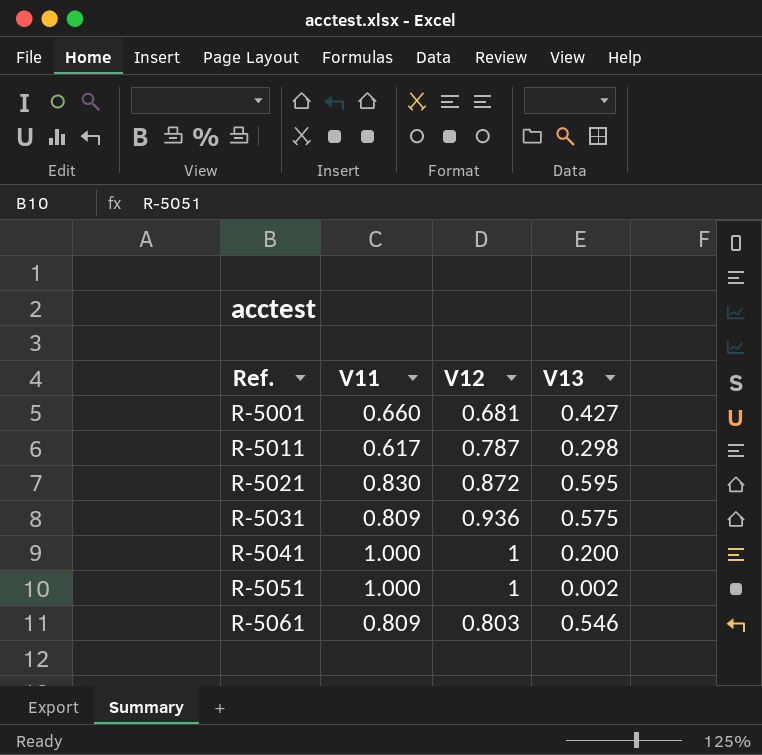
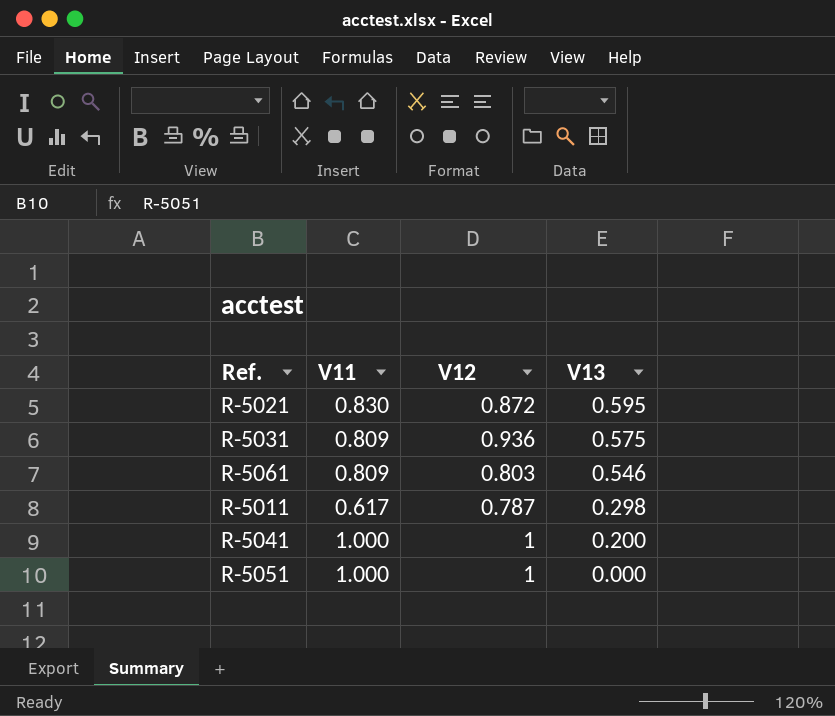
row order: Ref. ascending -> V13 descending
row R-5001: 0.660 | 0.681 | 0.427 -> none
R-5051 | V13: 0.002 -> 0.000

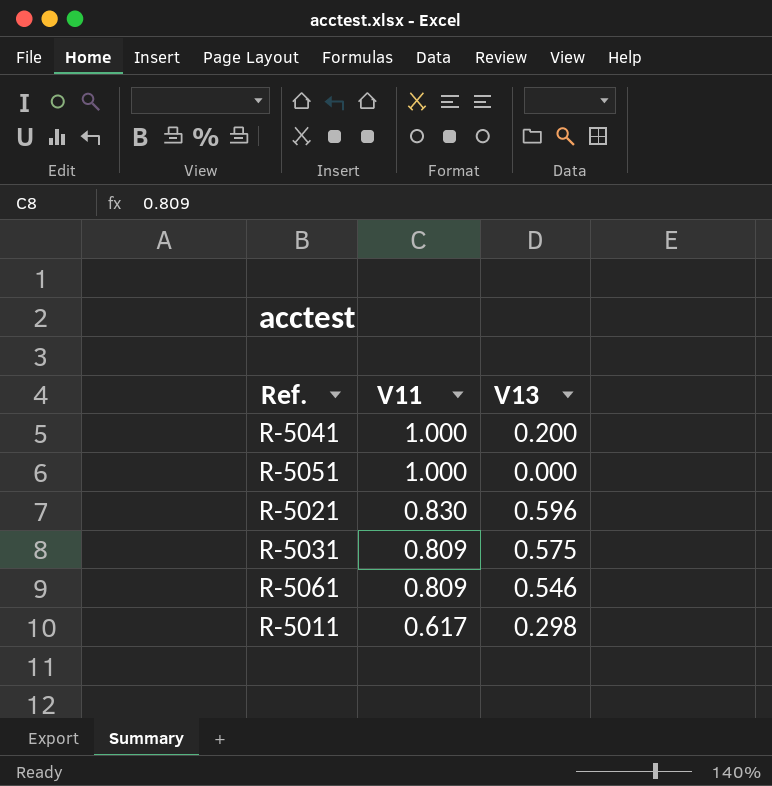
row order: V13 descending -> V11 descending
column V12 | position: 3 -> none
R-5021 | V13: 0.595 -> 0.596

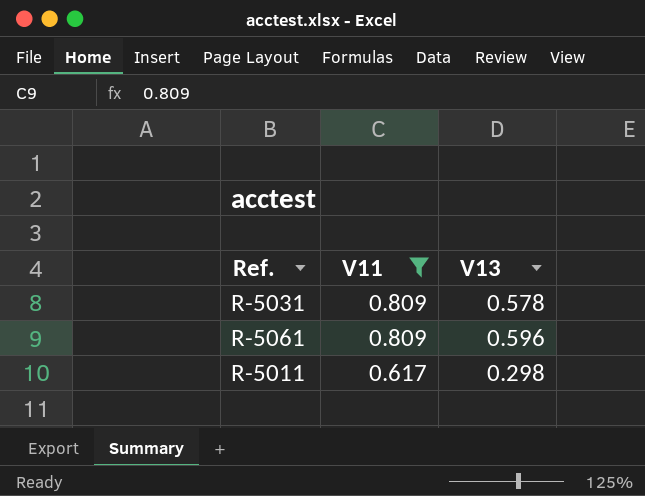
filter: none -> V11 <= 0.809
R-5031 | V13: 0.575 -> 0.578
R-5061 | V13: 0.546 -> 0.596

